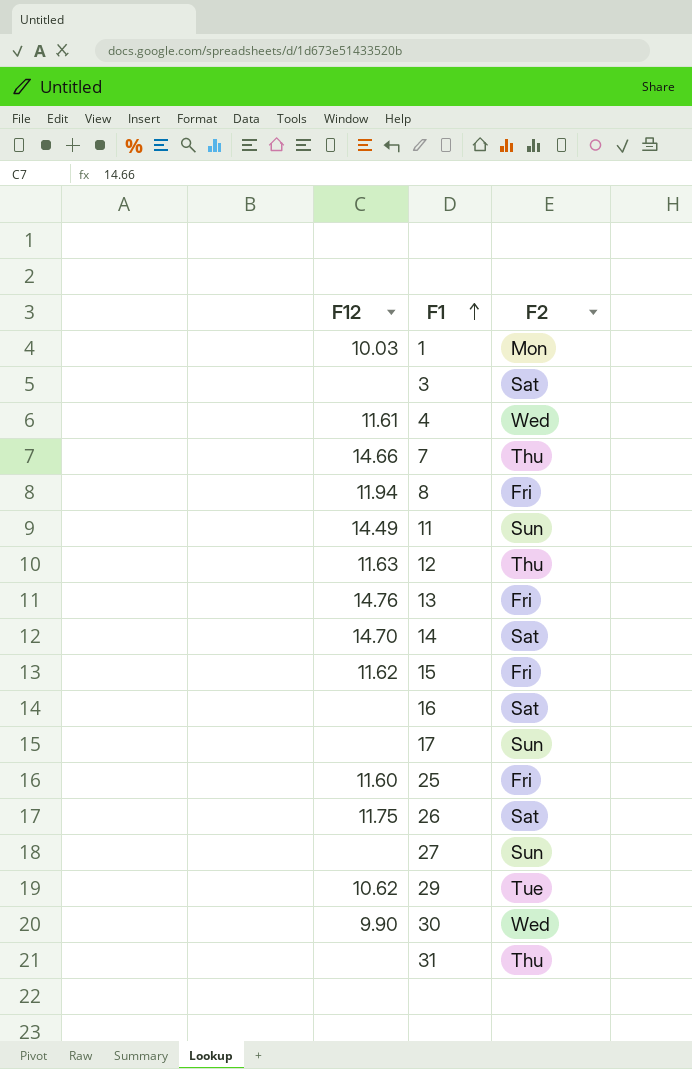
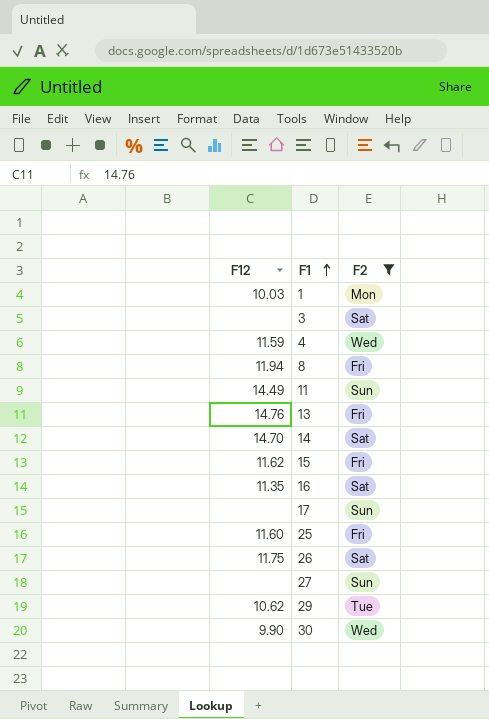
filter: none -> F2 != Thu
4 | F12: 11.61 -> 11.59
16 | F12: none -> 11.35

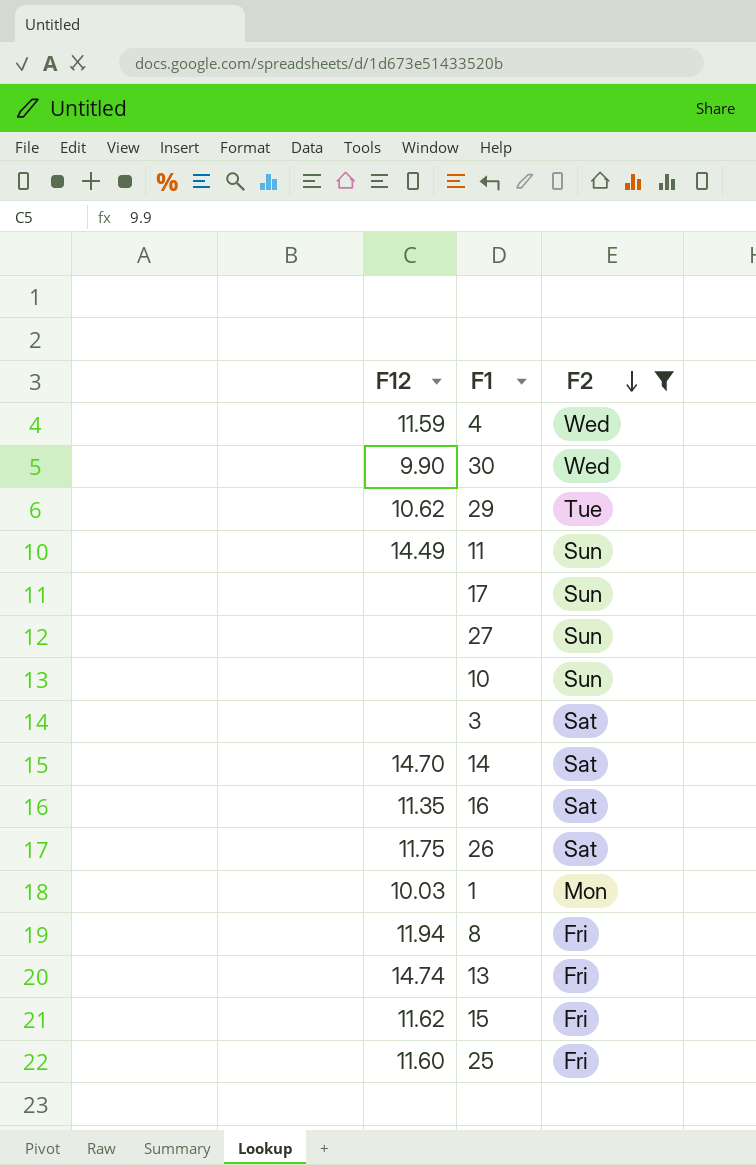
row order: F1 ascending -> F2 descending
row 10: none -> none | Sun
13 | F12: 14.76 -> 14.74

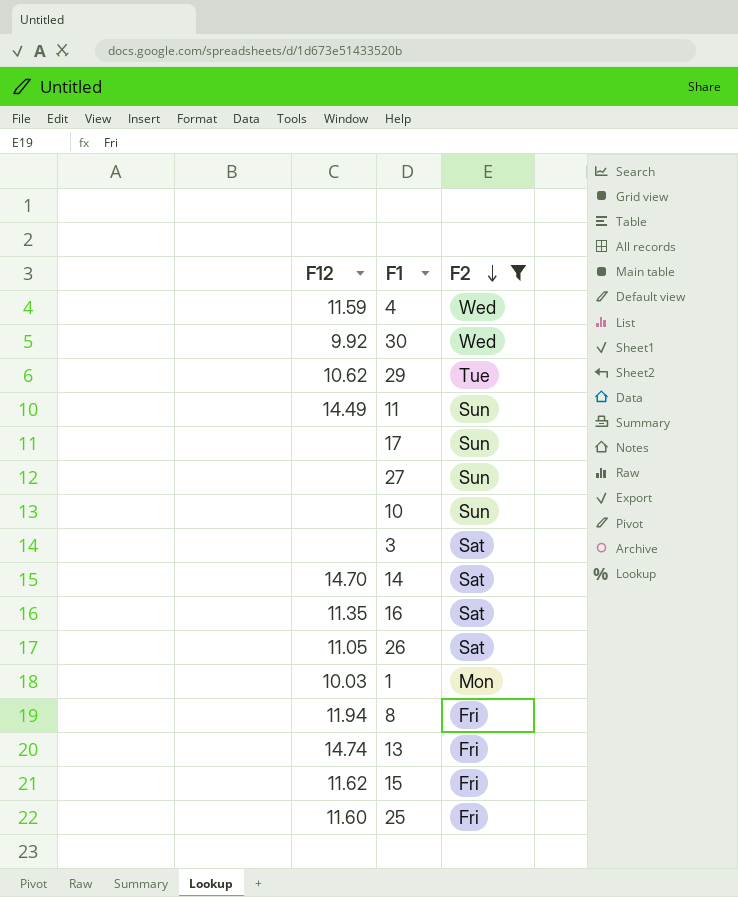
30 | F12: 9.90 -> 9.92
26 | F12: 11.75 -> 11.05

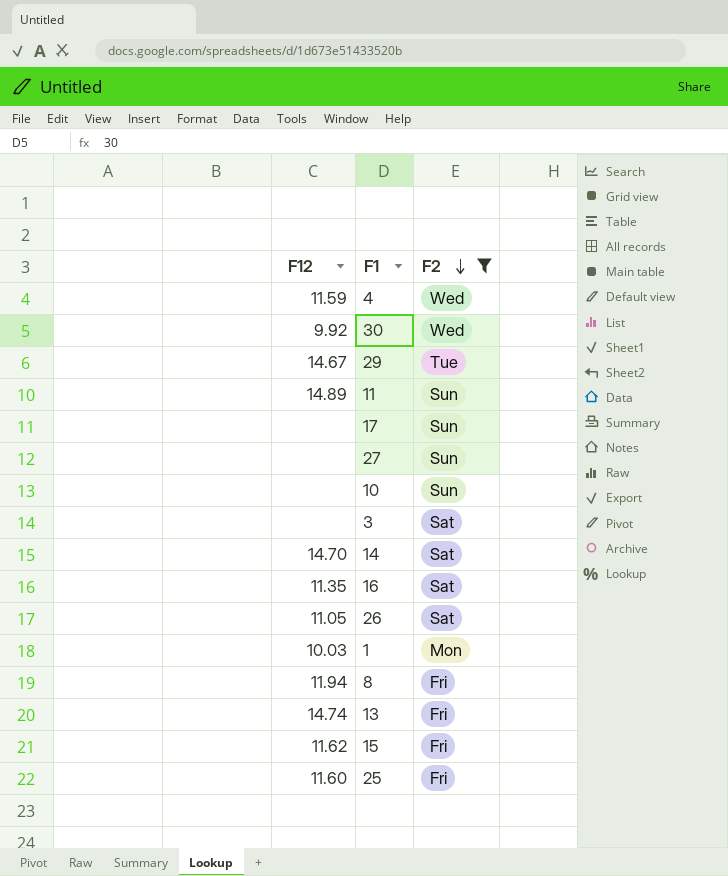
29 | F12: 10.62 -> 14.67
11 | F12: 14.49 -> 14.89

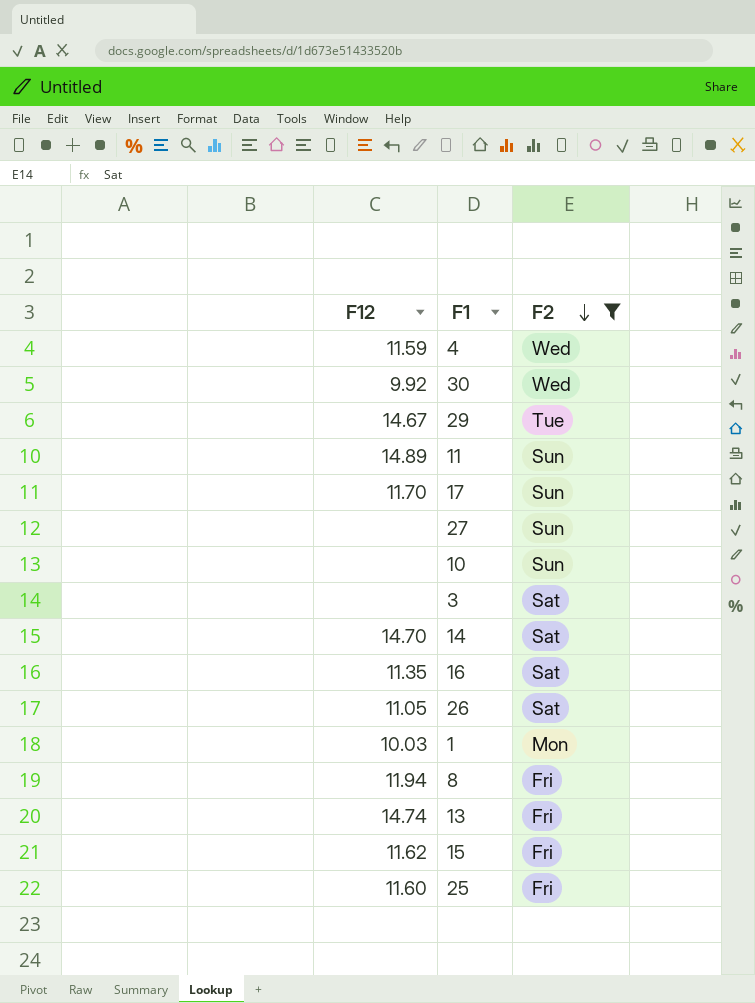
17 | F12: none -> 11.70

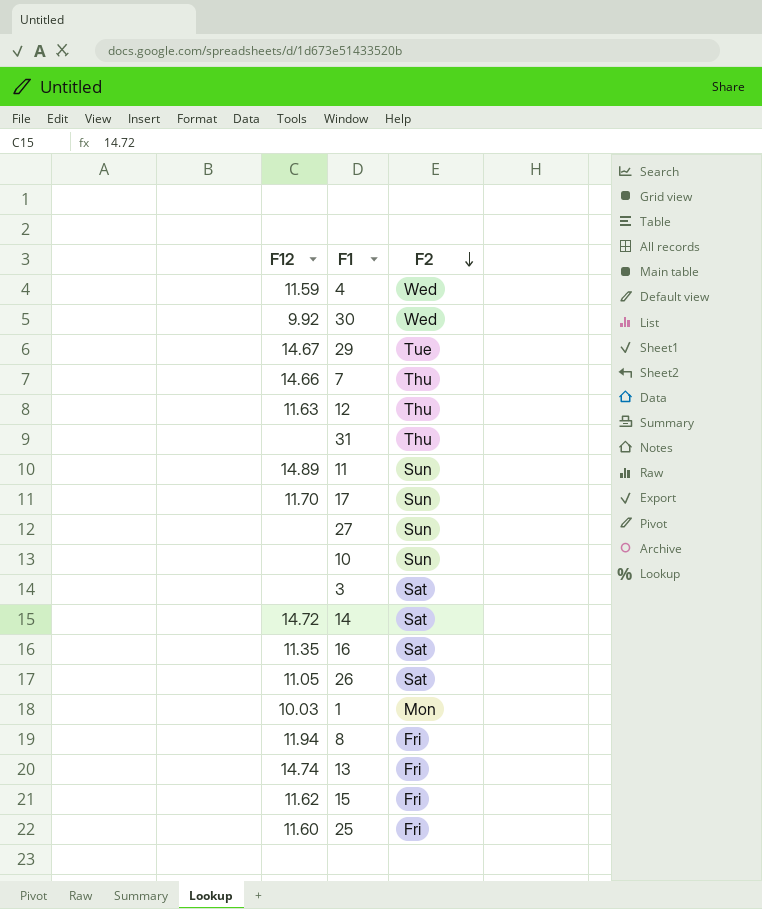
filter: F2 != Thu -> none
14 | F12: 14.70 -> 14.72

